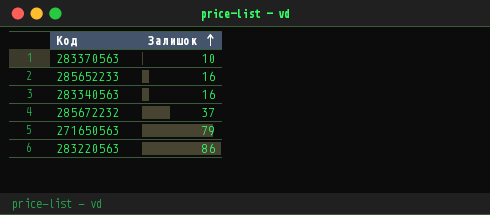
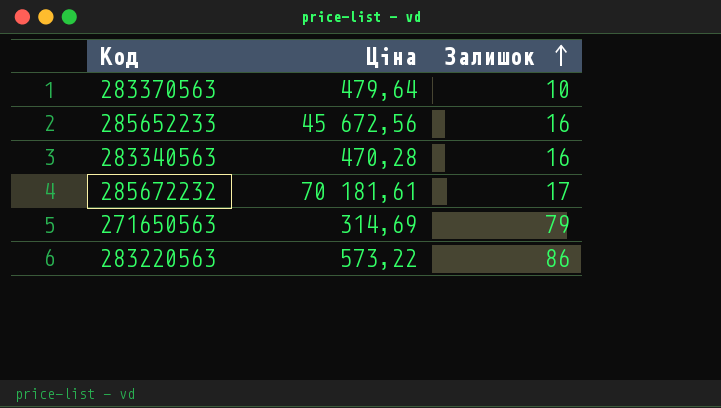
column Ціна | position: none -> 2
285672232 | Залишок: 37 -> 17

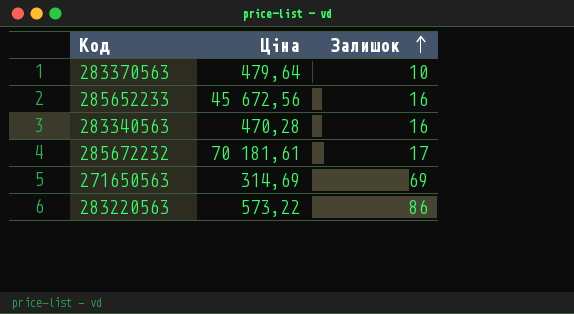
271650563 | Залишок: 79 -> 69

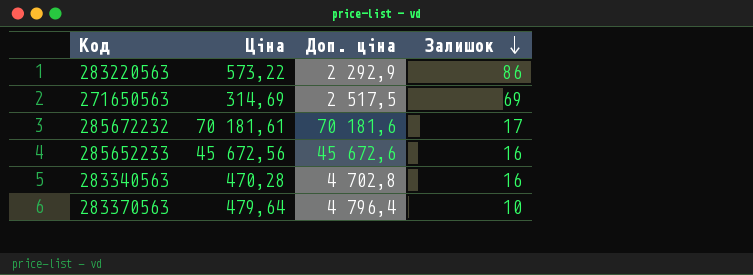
row order: Залишок ascending -> Залишок descending
column Доп. ціна | position: none -> 3

